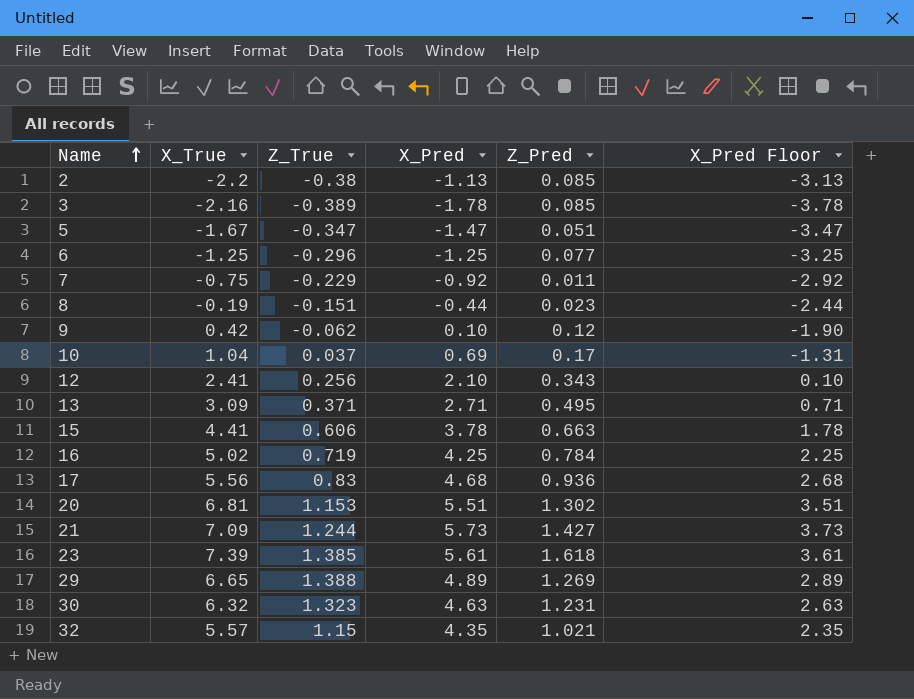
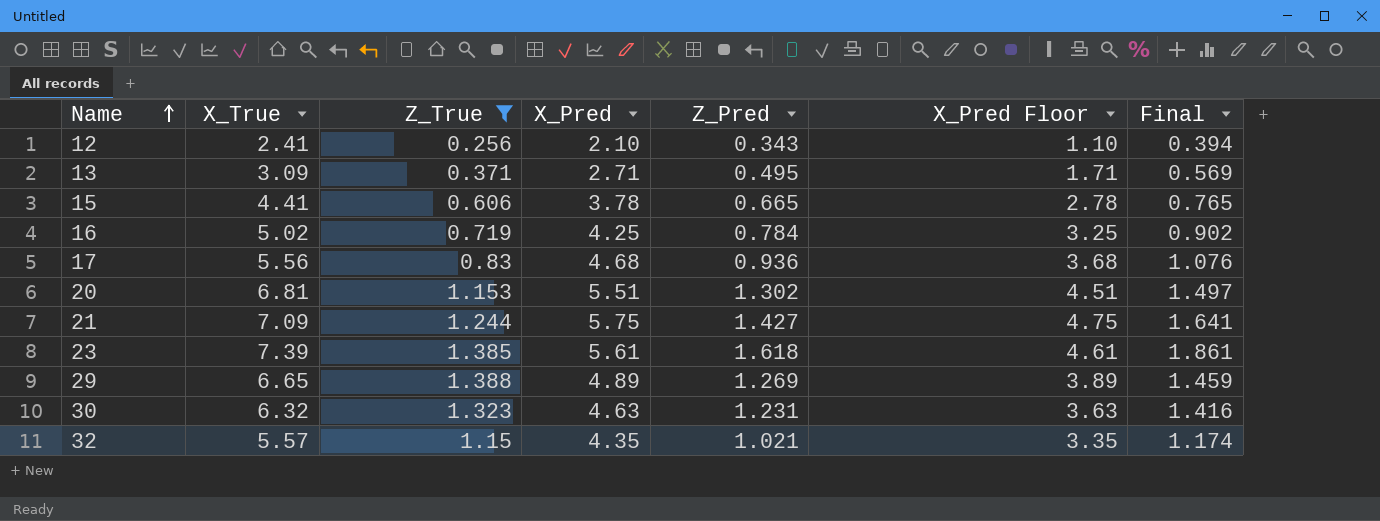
filter: none -> Z_True >= 0.256
column X_Pred Floor | formula: [X_Pred] - 2 -> [X_Pred] - 1
column Final | formula: none -> [Z_Pred] * 1.15
15 | Z_Pred: 0.663 -> 0.665
21 | X_Pred: 5.73 -> 5.75

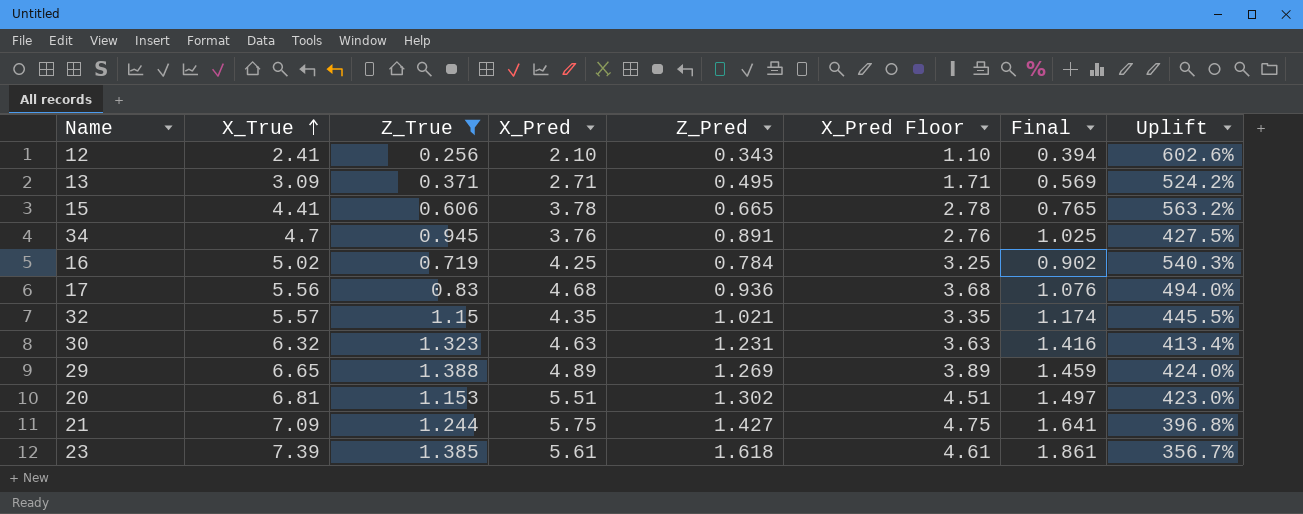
row order: Name ascending -> X_True ascending
column Uplift | formula: none -> ([X_True] - [Z_Pred]) / [Z_Pred]
row 34: none -> 4.7 | 0.945 | 3.76 | 0.891 | 2.76 | 1.025 | 427.5%

